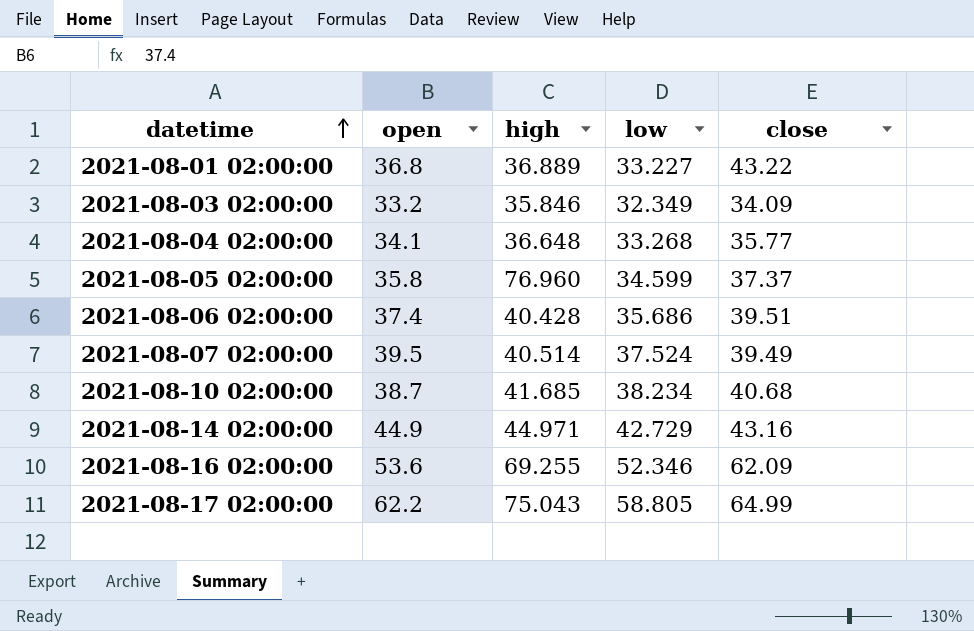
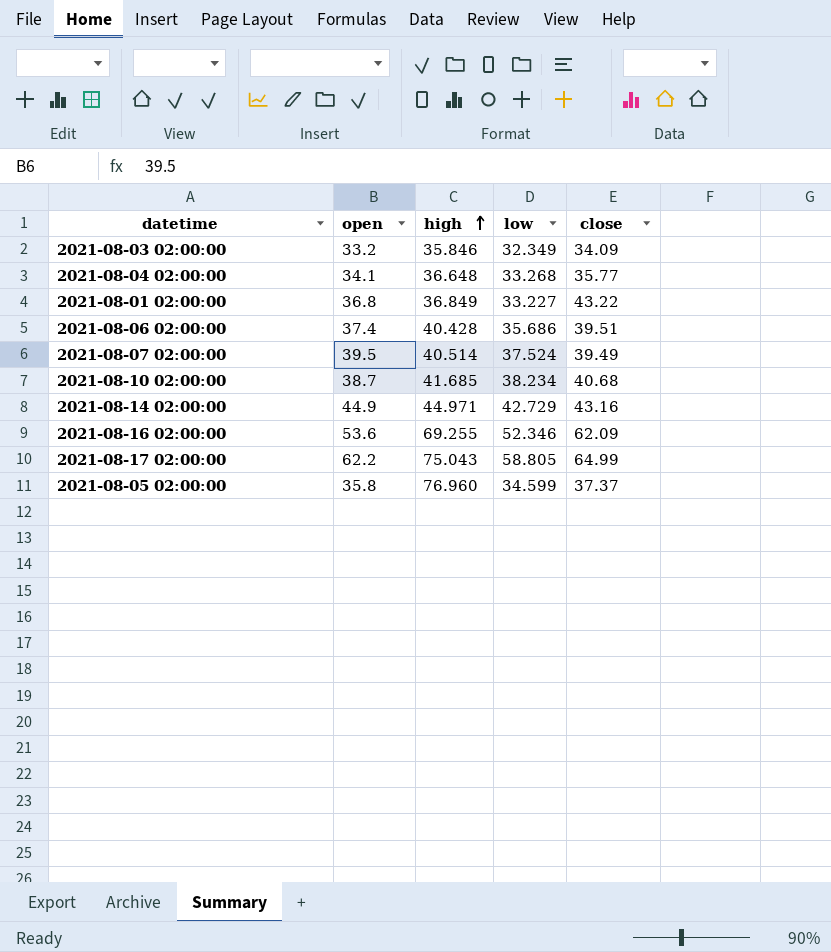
row order: datetime ascending -> high ascending
2021-08-01 02:00:00 | high: 36.889 -> 36.849

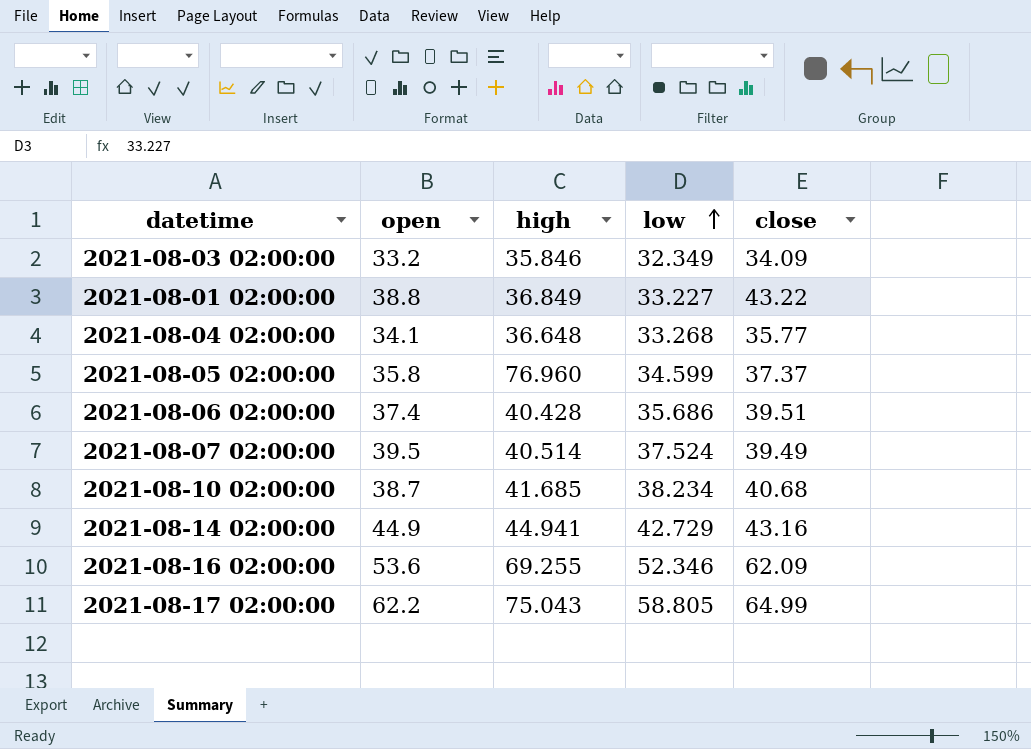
row order: high ascending -> low ascending
2021-08-01 02:00:00 | open: 36.8 -> 38.8
2021-08-14 02:00:00 | high: 44.971 -> 44.941

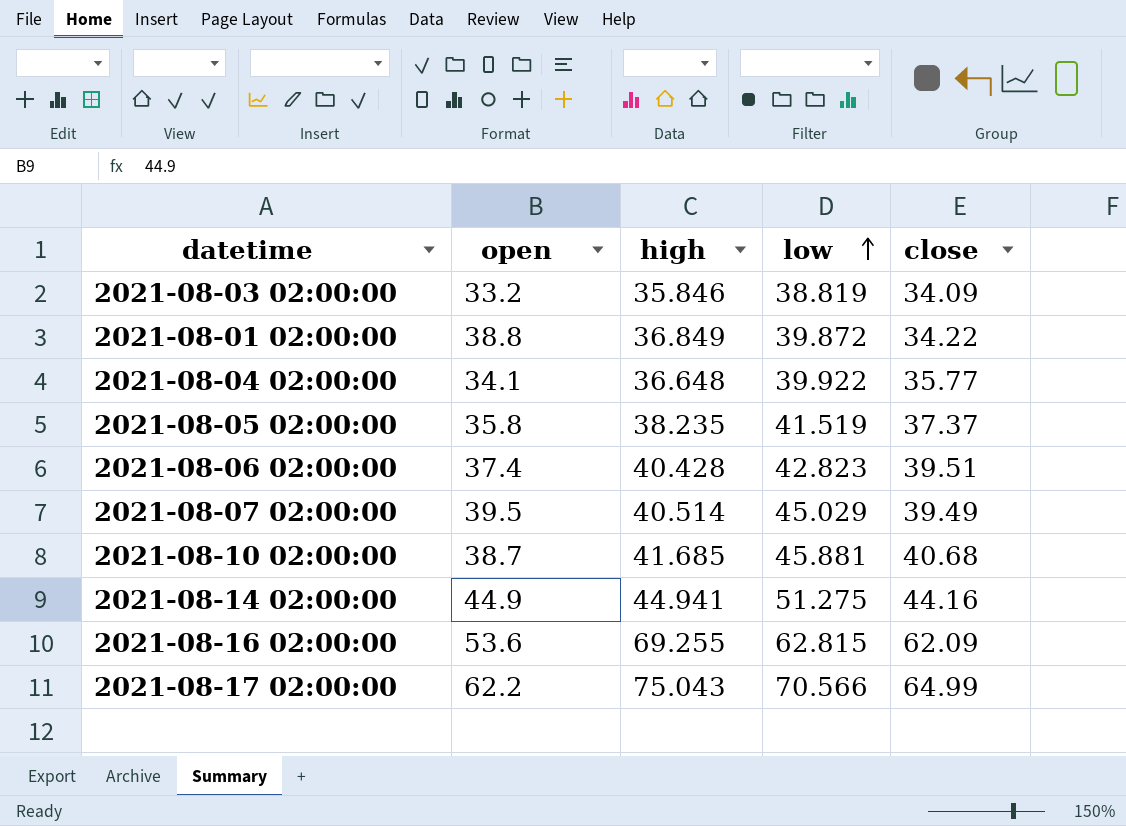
2021-08-03 02:00:00 | low: 32.349 -> 38.819
2021-08-01 02:00:00 | low: 33.227 -> 39.872
2021-08-01 02:00:00 | close: 43.22 -> 34.22
2021-08-04 02:00:00 | low: 33.268 -> 39.922
2021-08-05 02:00:00 | high: 76.960 -> 38.235
2021-08-05 02:00:00 | low: 34.599 -> 41.519
2021-08-06 02:00:00 | low: 35.686 -> 42.823
2021-08-07 02:00:00 | low: 37.524 -> 45.029
2021-08-10 02:00:00 | low: 38.234 -> 45.881
2021-08-14 02:00:00 | low: 42.729 -> 51.275
2021-08-14 02:00:00 | close: 43.16 -> 44.16
2021-08-16 02:00:00 | low: 52.346 -> 62.815
2021-08-17 02:00:00 | low: 58.805 -> 70.566

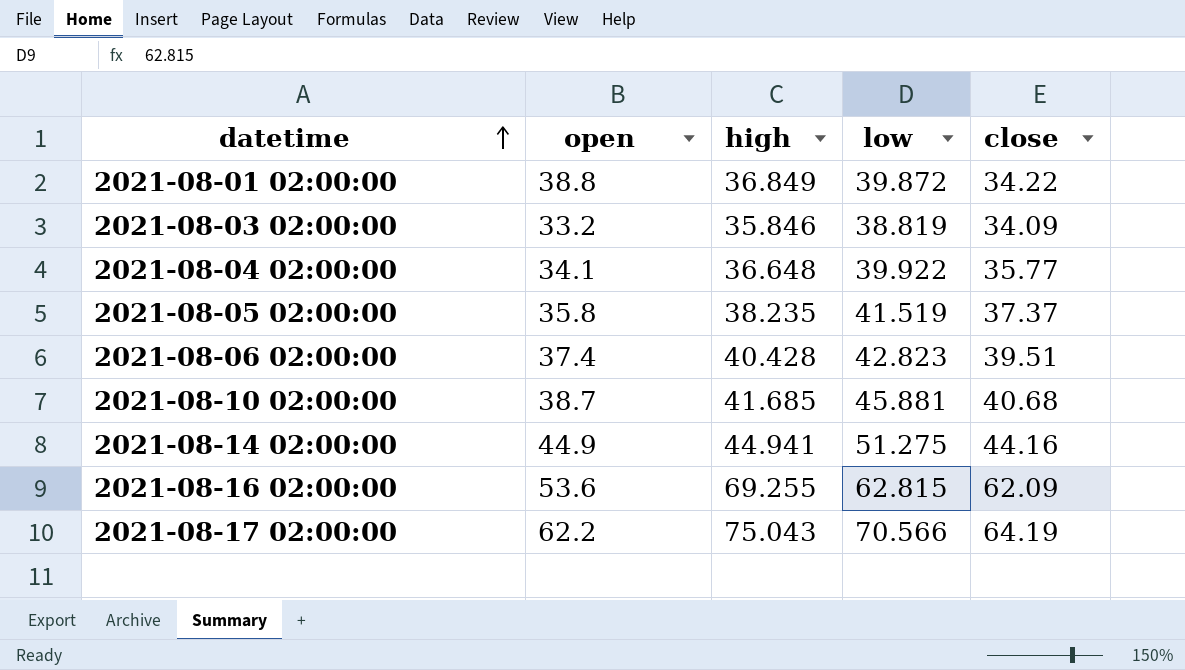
row order: low ascending -> datetime ascending
row 2021-08-07 02:00:00: 39.5 | 40.514 | 45.029 | 39.49 -> none
2021-08-17 02:00:00 | close: 64.99 -> 64.19

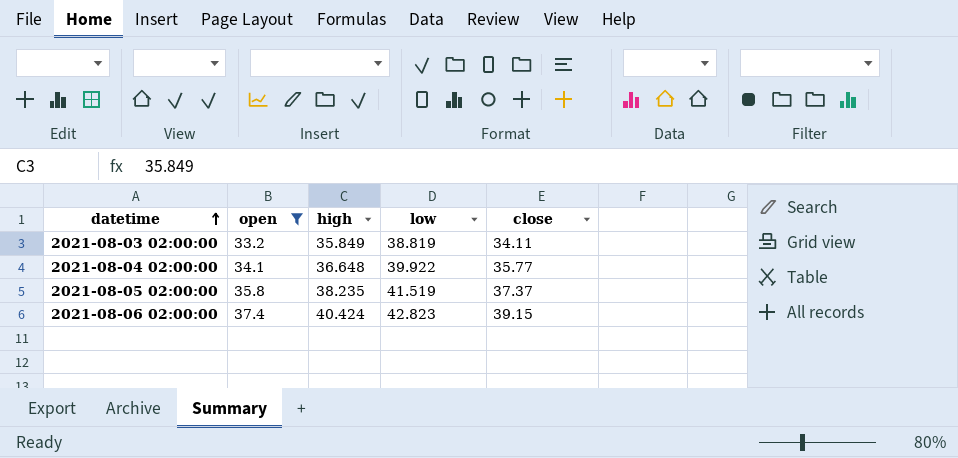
filter: none -> open <= 37.4
2021-08-03 02:00:00 | high: 35.846 -> 35.849
2021-08-03 02:00:00 | close: 34.09 -> 34.11
2021-08-06 02:00:00 | high: 40.428 -> 40.424
2021-08-06 02:00:00 | close: 39.51 -> 39.15

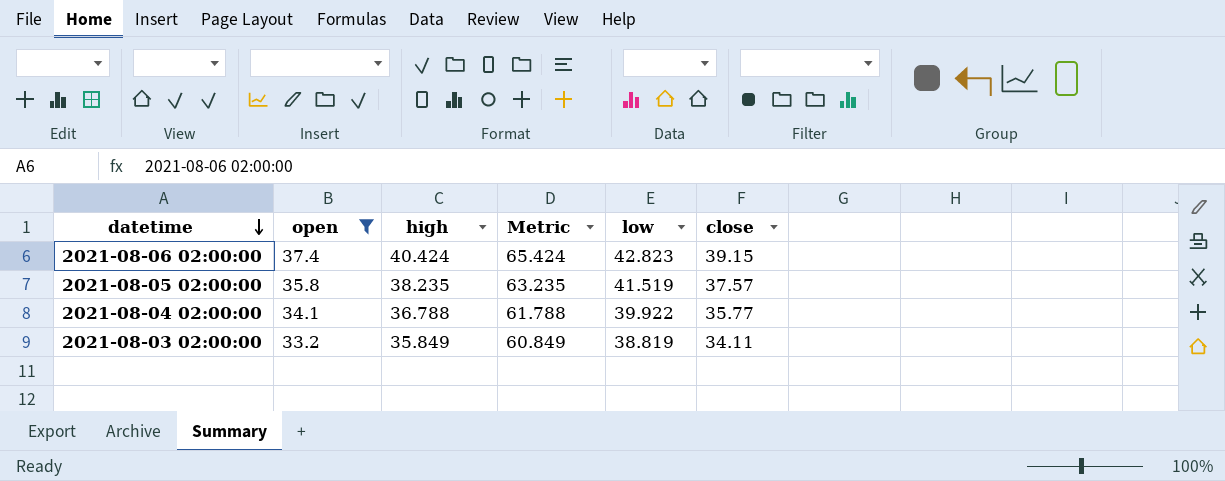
row order: datetime ascending -> datetime descending
column Metric | formula: none -> [high] + 25
2021-08-05 02:00:00 | close: 37.37 -> 37.57
2021-08-04 02:00:00 | high: 36.648 -> 36.788

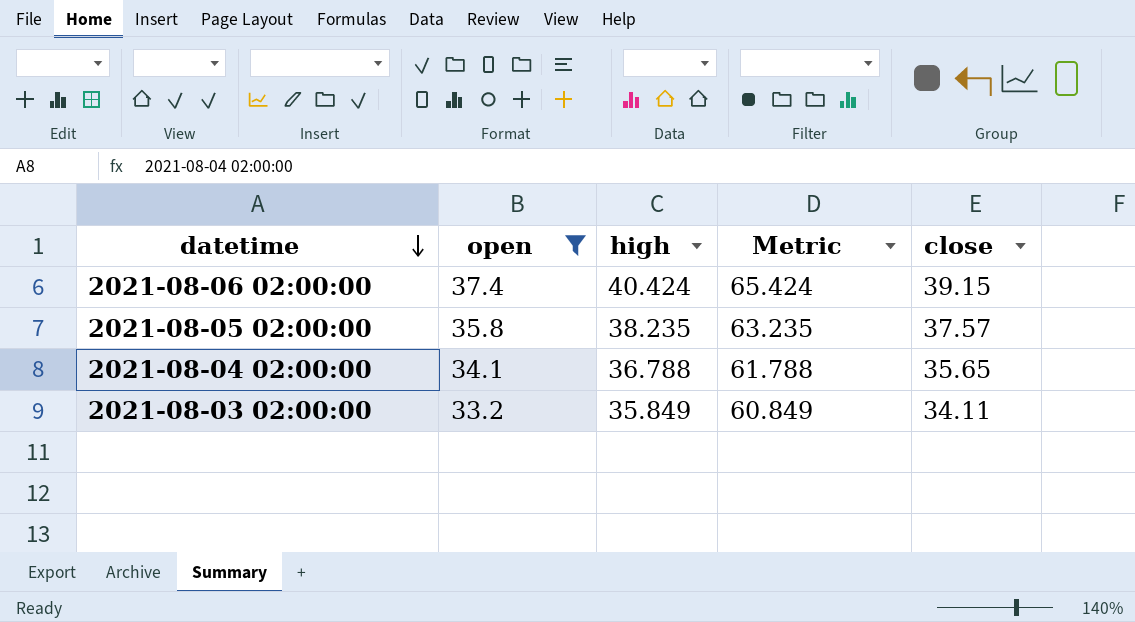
column low | position: 5 -> none
2021-08-04 02:00:00 | close: 35.77 -> 35.65

